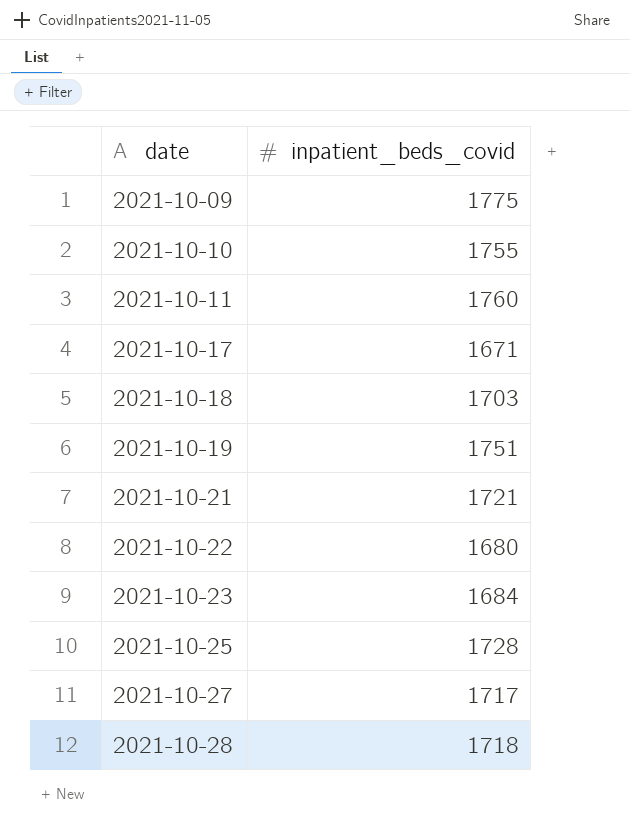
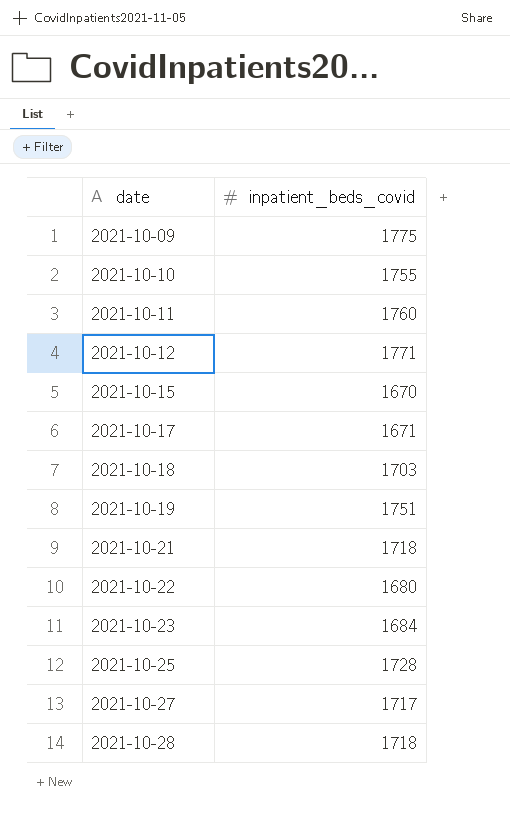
row 2021-10-12: none -> 1771
row 2021-10-15: none -> 1670
2021-10-21 | inpatient_beds_covid: 1721 -> 1718

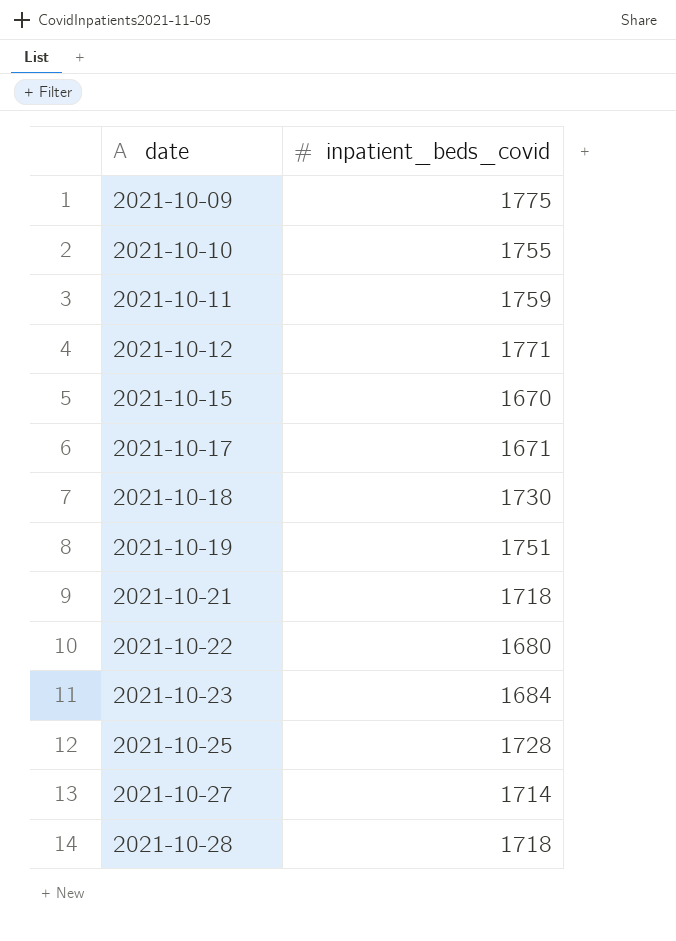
2021-10-11 | inpatient_beds_covid: 1760 -> 1759
2021-10-18 | inpatient_beds_covid: 1703 -> 1730
2021-10-27 | inpatient_beds_covid: 1717 -> 1714

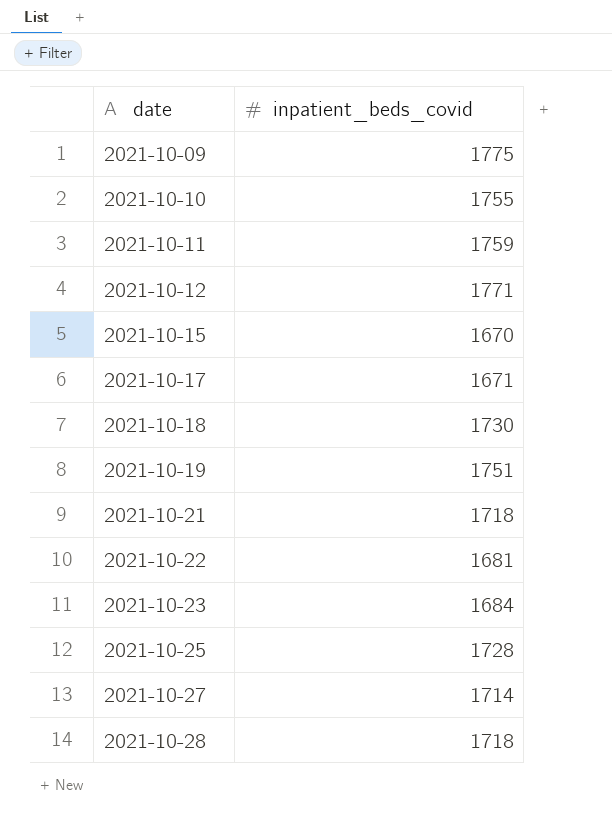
2021-10-22 | inpatient_beds_covid: 1680 -> 1681

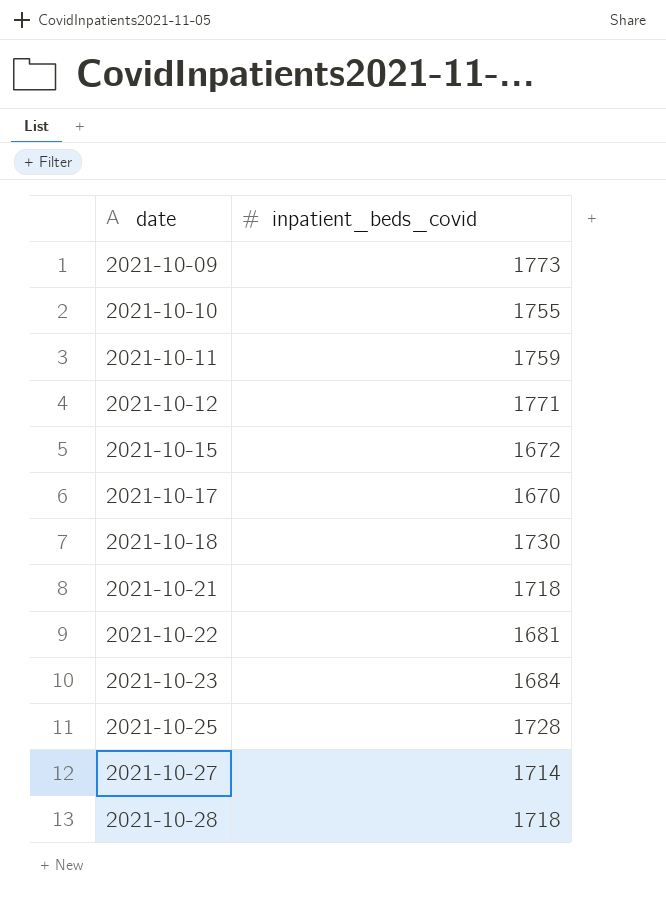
row 2021-10-19: 1751 -> none
2021-10-09 | inpatient_beds_covid: 1775 -> 1773
2021-10-15 | inpatient_beds_covid: 1670 -> 1672
2021-10-17 | inpatient_beds_covid: 1671 -> 1670

